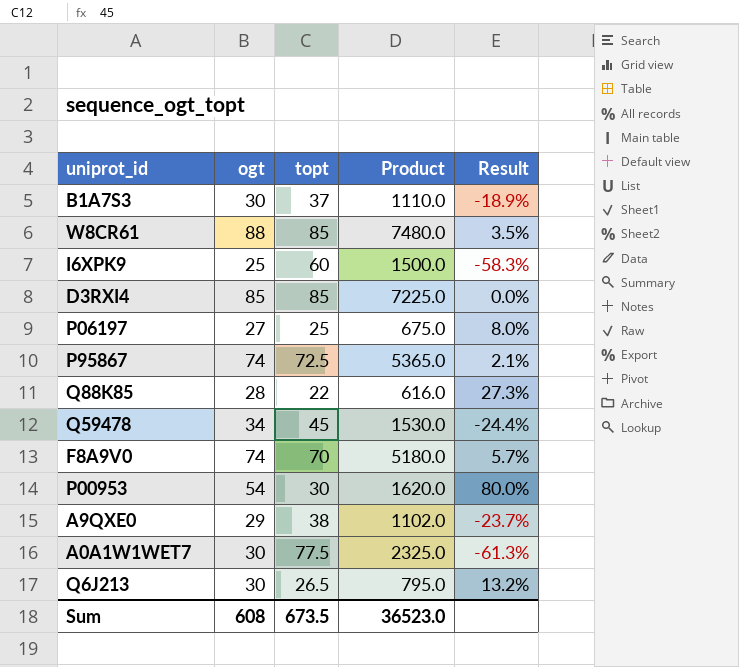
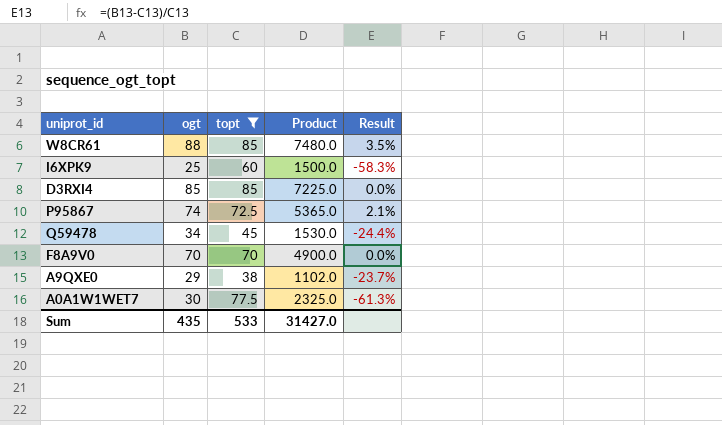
filter: none -> topt >= 38
F8A9V0 | ogt: 74 -> 70
F8A9V0 | Product: 5180.0 -> 4900.0
F8A9V0 | Result: 5.7% -> 0.0%
Sum | ogt: 608 -> 435
Sum | topt: 673.5 -> 533
Sum | Product: 36523.0 -> 31427.0

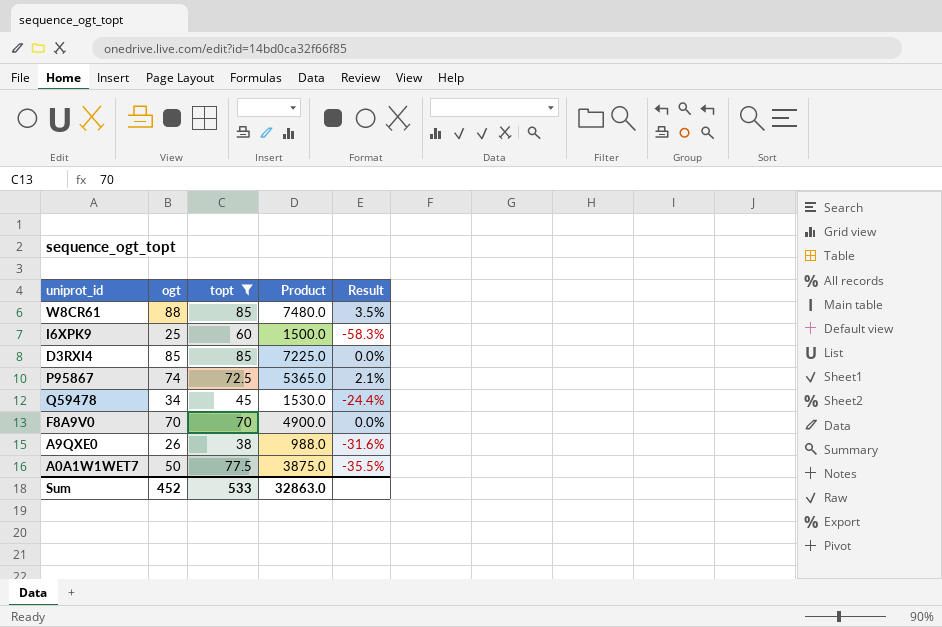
A9QXE0 | ogt: 29 -> 26
A9QXE0 | Product: 1102.0 -> 988.0
A9QXE0 | Result: -23.7% -> -31.6%
A0A1W1WET7 | ogt: 30 -> 50
A0A1W1WET7 | Product: 2325.0 -> 3875.0
A0A1W1WET7 | Result: -61.3% -> -35.5%
Sum | ogt: 435 -> 452
Sum | Product: 31427.0 -> 32863.0

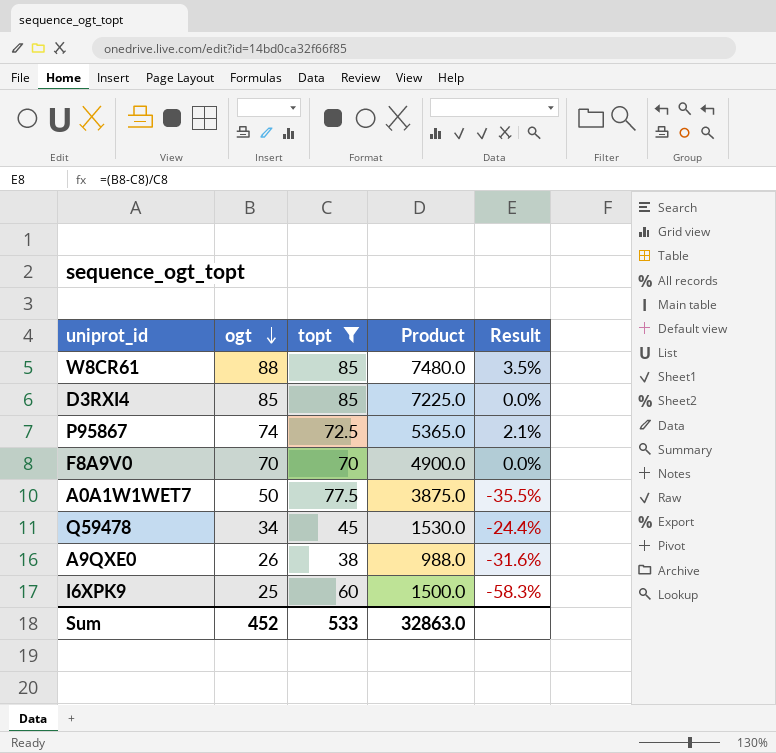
row order: none -> ogt descending

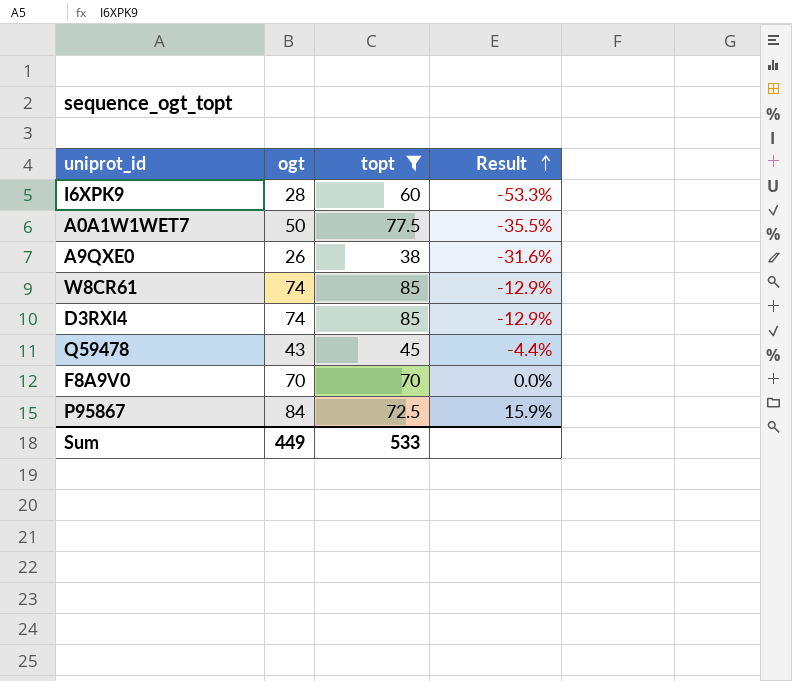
row order: ogt descending -> Result ascending
column Product | formula: [ogt] * [topt] -> none
I6XPK9 | ogt: 25 -> 28
I6XPK9 | Result: -58.3% -> -53.3%
W8CR61 | ogt: 88 -> 74
W8CR61 | Result: 3.5% -> -12.9%
D3RXI4 | ogt: 85 -> 74
D3RXI4 | Result: 0.0% -> -12.9%
Q59478 | ogt: 34 -> 43
Q59478 | Result: -24.4% -> -4.4%
P95867 | ogt: 74 -> 84
P95867 | Result: 2.1% -> 15.9%
Sum | ogt: 452 -> 449

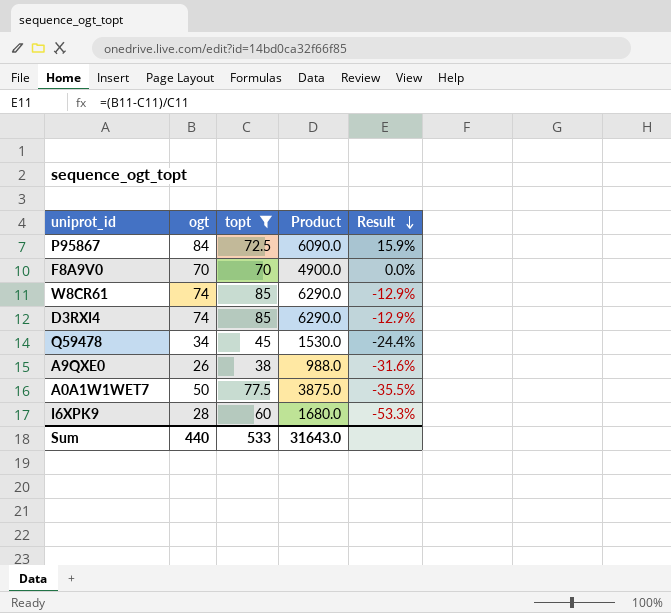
row order: Result ascending -> Result descending
column Product | formula: none -> [ogt] * [topt]
Q59478 | ogt: 43 -> 34
Q59478 | Result: -4.4% -> -24.4%
Sum | ogt: 449 -> 440

